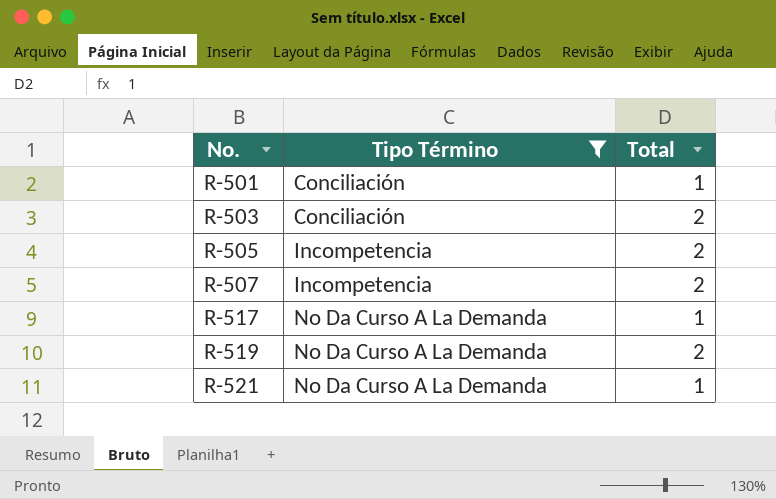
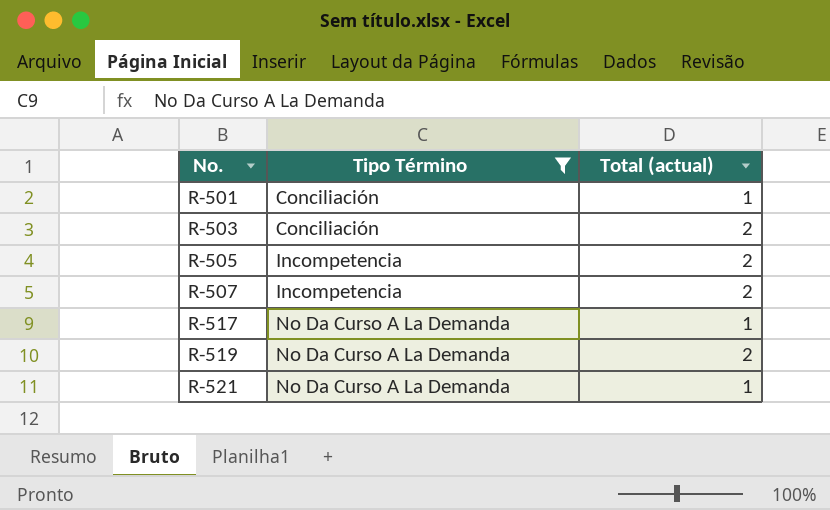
column name: Total -> Total (actual)

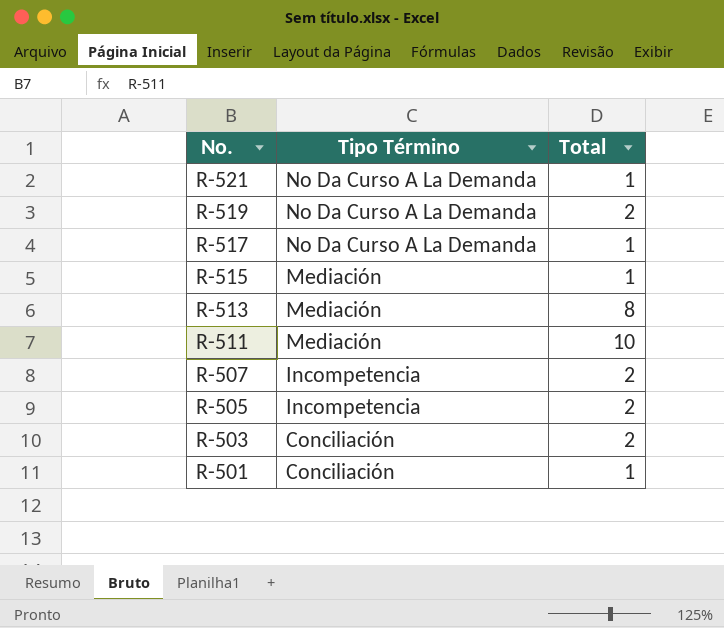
filter: Tipo Término != Mediación -> none
row order: No. ascending -> No. descending
column name: Total (actual) -> Total

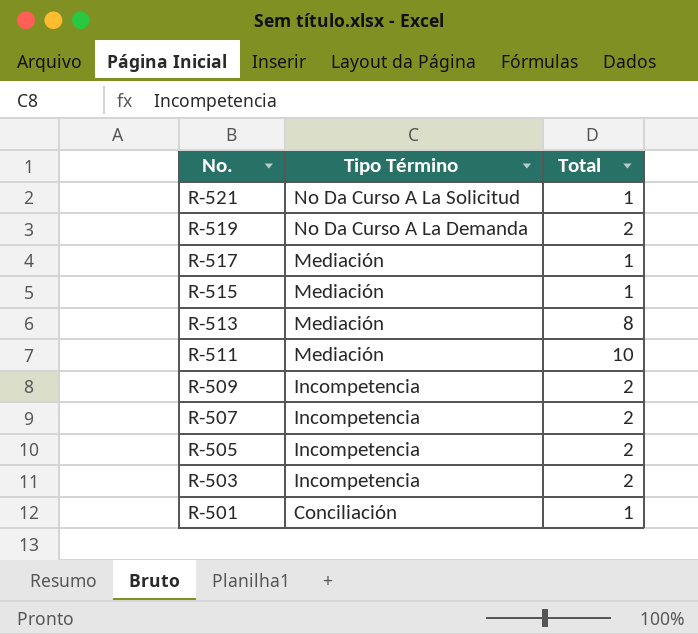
R-521 | Tipo Término: No Da Curso A La Demanda -> No Da Curso A La Solicitud
R-517 | Tipo Término: No Da Curso A La Demanda -> Mediación
row R-509: none -> Incompetencia | 2
R-503 | Tipo Término: Conciliación -> Incompetencia

